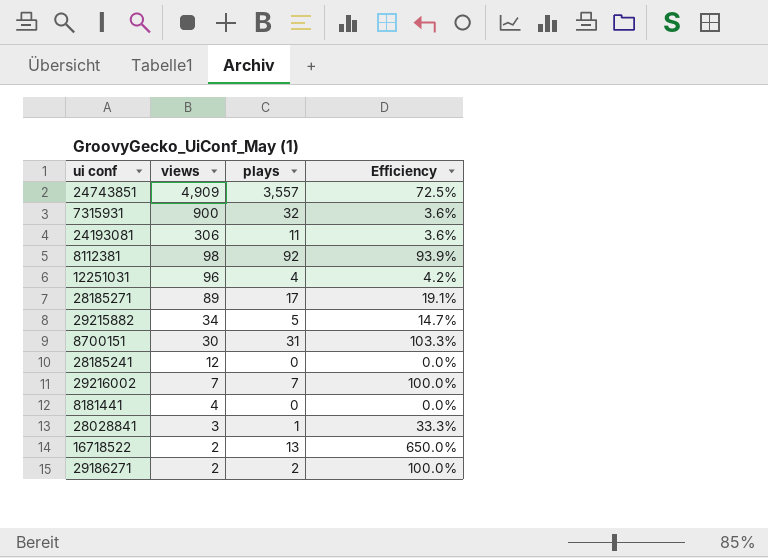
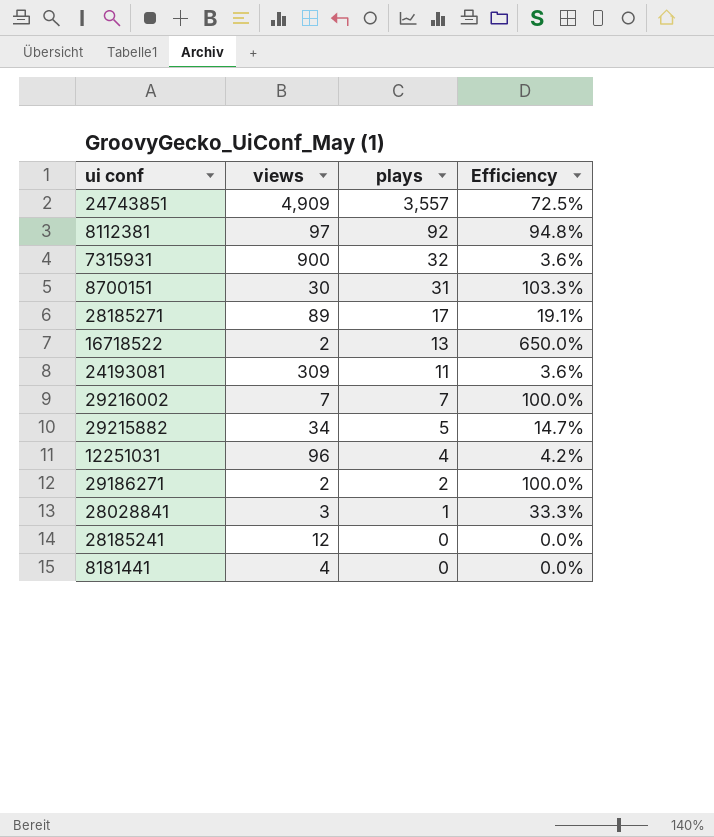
row order: views descending -> plays descending
8112381 | views: 98 -> 97
8112381 | Efficiency: 93.9% -> 94.8%
24193081 | views: 306 -> 309

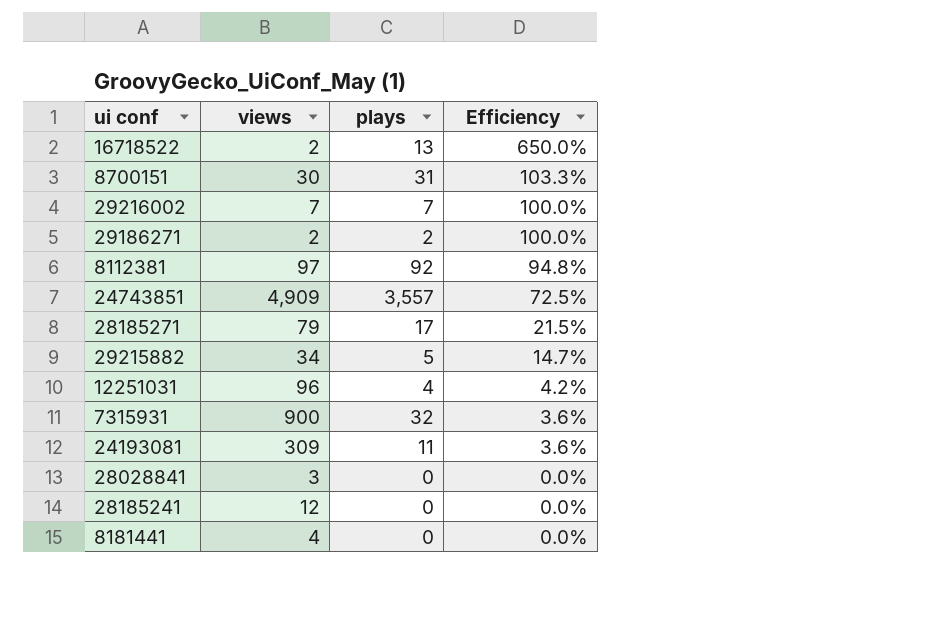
row order: plays descending -> Efficiency descending
28185271 | views: 89 -> 79
28185271 | Efficiency: 19.1% -> 21.5%
28028841 | plays: 1 -> 0
28028841 | Efficiency: 33.3% -> 0.0%

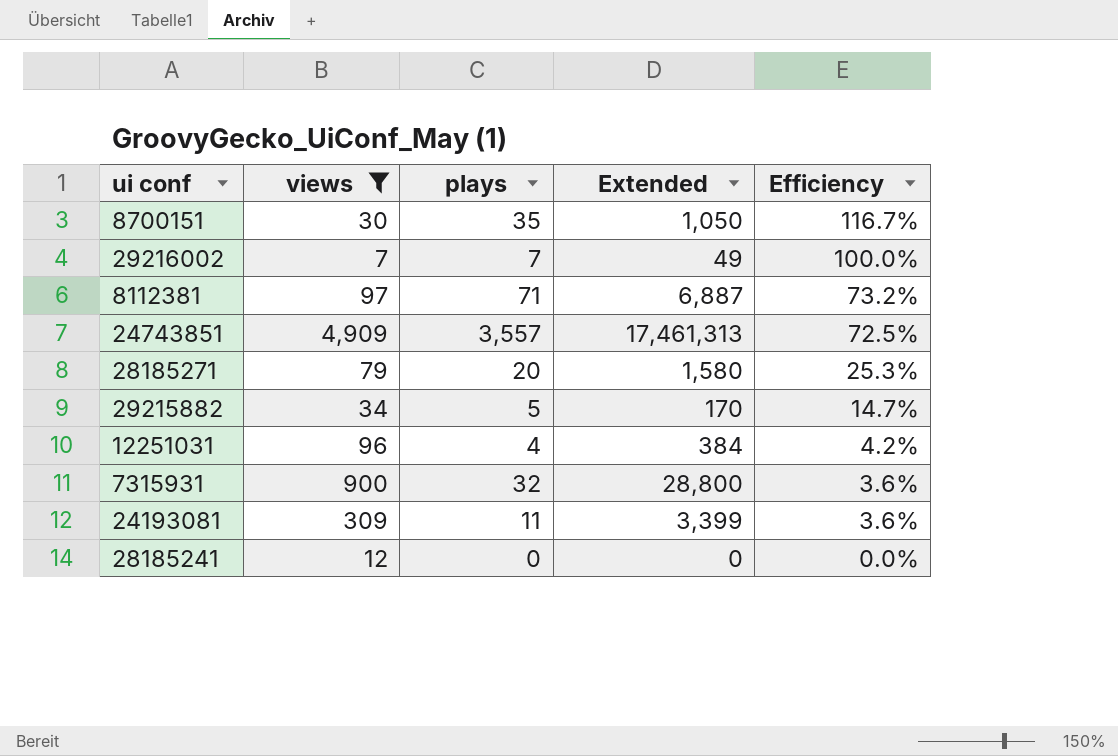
filter: none -> views >= 7
column Extended | formula: none -> [views] * [plays]
8700151 | plays: 31 -> 35
8700151 | Efficiency: 103.3% -> 116.7%
8112381 | plays: 92 -> 71
8112381 | Efficiency: 94.8% -> 73.2%
28185271 | plays: 17 -> 20
28185271 | Efficiency: 21.5% -> 25.3%

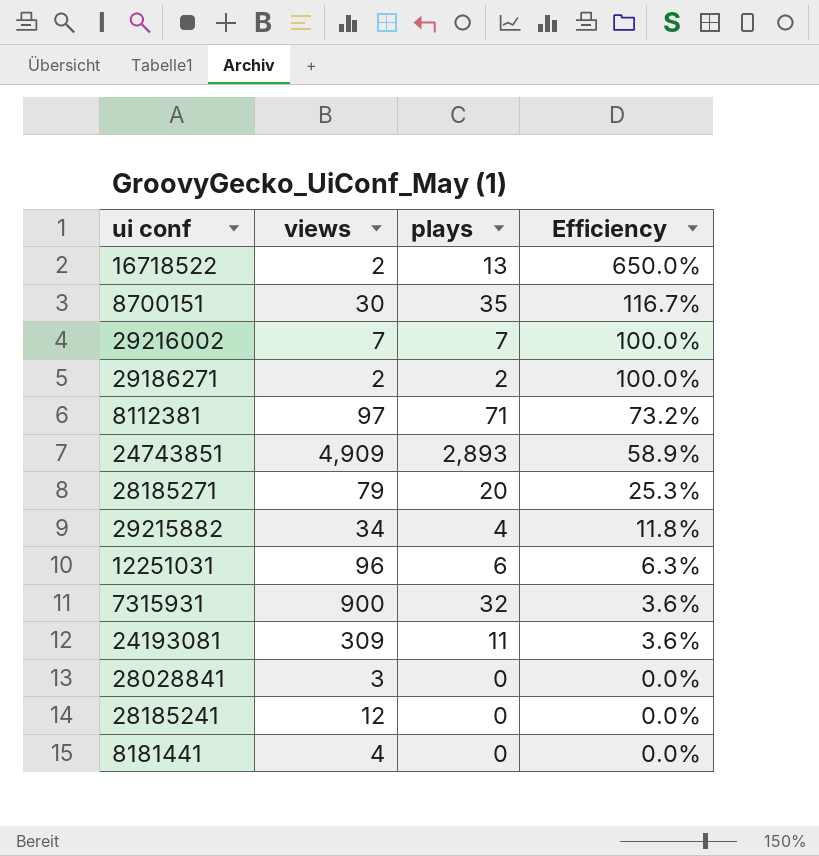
filter: views >= 7 -> none
column Extended | formula: [views] * [plays] -> none
24743851 | plays: 3,557 -> 2,893
24743851 | Efficiency: 72.5% -> 58.9%
29215882 | plays: 5 -> 4
29215882 | Efficiency: 14.7% -> 11.8%
12251031 | plays: 4 -> 6
12251031 | Efficiency: 4.2% -> 6.3%

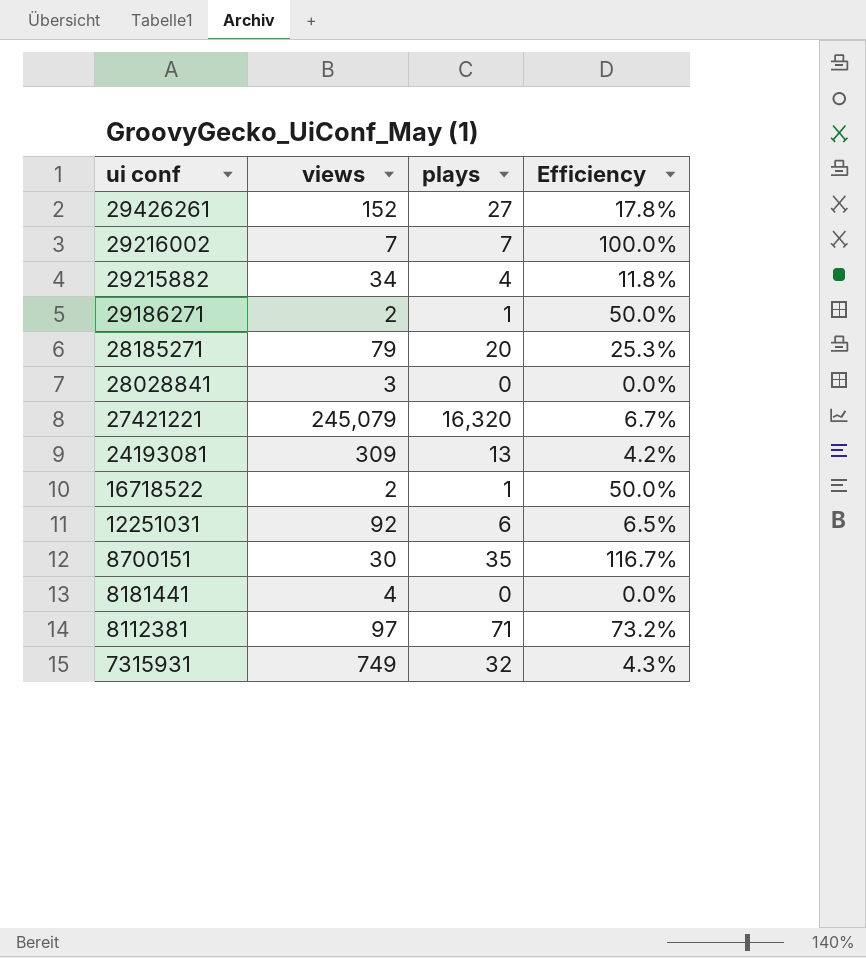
row order: Efficiency descending -> ui conf descending
row 24743851: 4,909 | 2,893 | 58.9% -> none
row 28185241: 12 | 0 | 0.0% -> none
row 29426261: none -> 152 | 27 | 17.8%
29186271 | plays: 2 -> 1
29186271 | Efficiency: 100.0% -> 50.0%
row 27421221: none -> 245,079 | 16,320 | 6.7%
24193081 | plays: 11 -> 13
24193081 | Efficiency: 3.6% -> 4.2%
16718522 | plays: 13 -> 1
16718522 | Efficiency: 650.0% -> 50.0%
12251031 | views: 96 -> 92
12251031 | Efficiency: 6.3% -> 6.5%
7315931 | views: 900 -> 749
7315931 | Efficiency: 3.6% -> 4.3%

